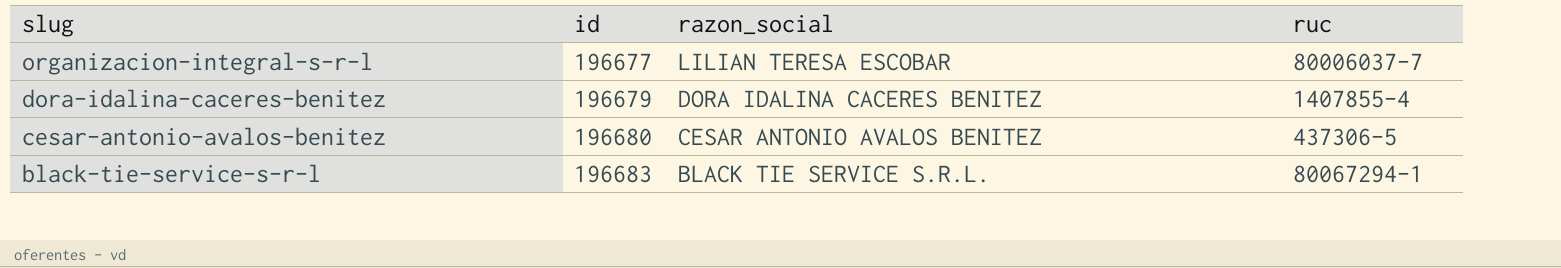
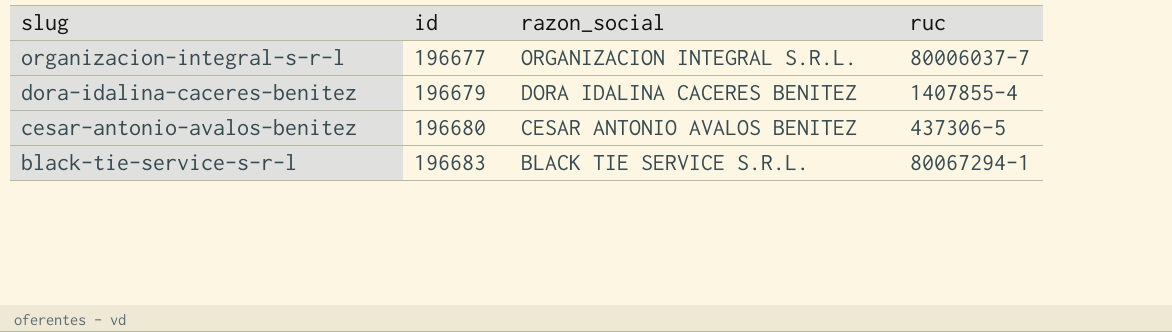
organizacion-integral-s-r-l | razon_social: LILIAN TERESA ESCOBAR -> ORGANIZACION INTEGRAL S.R.L.

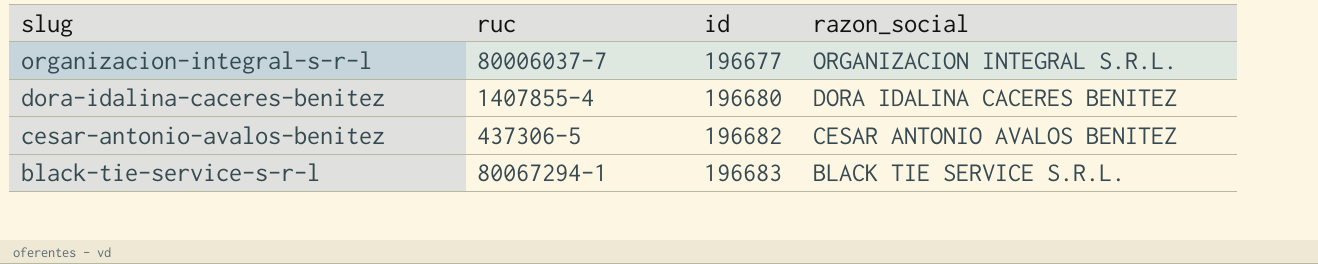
column ruc | position: 4 -> 2
dora-idalina-caceres-benitez | id: 196679 -> 196680
cesar-antonio-avalos-benitez | id: 196680 -> 196682

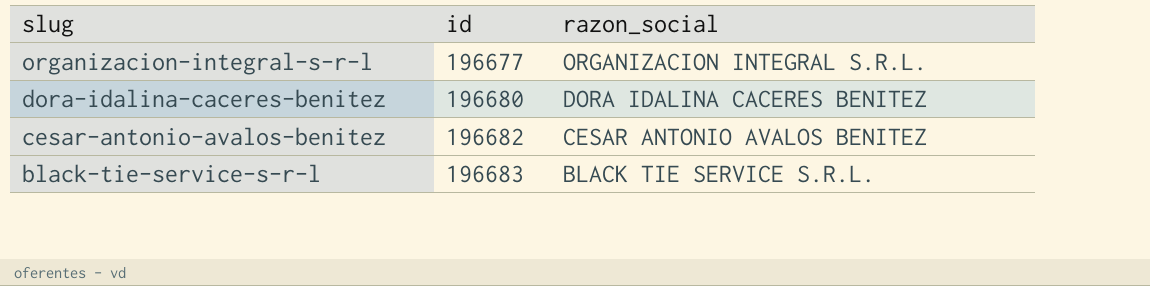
column ruc | position: 2 -> none

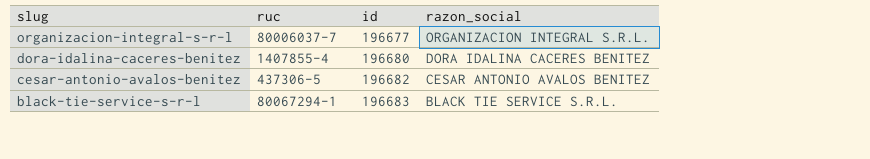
column ruc | position: none -> 2

